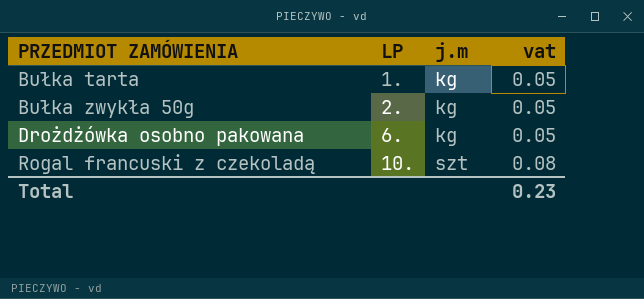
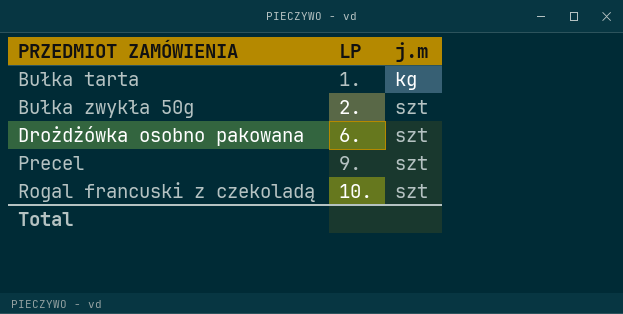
column vat | position: 4 -> none
Bułka zwykła 50g | j.m: kg -> szt
Drożdżówka osobno pakowana | j.m: kg -> szt
row Precel: none -> 9. | szt

